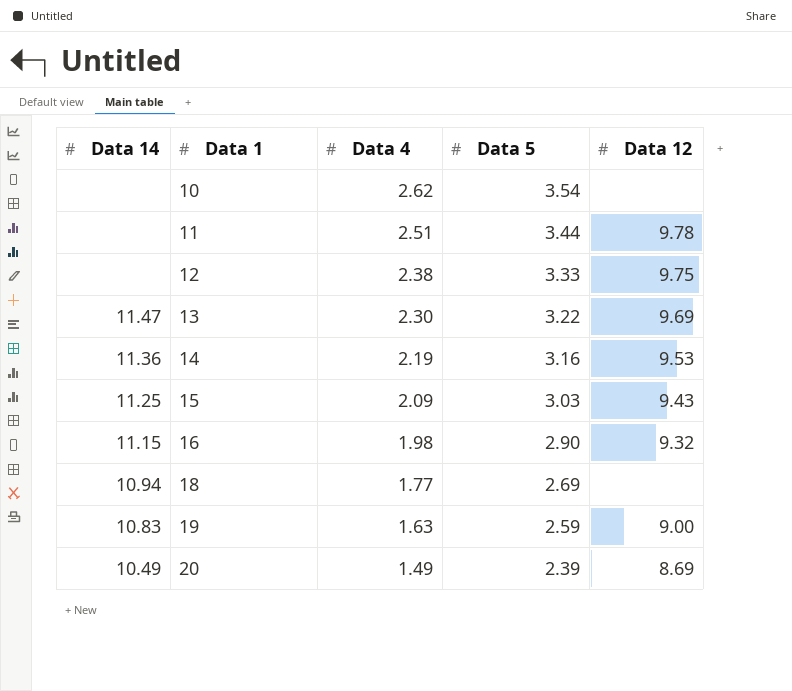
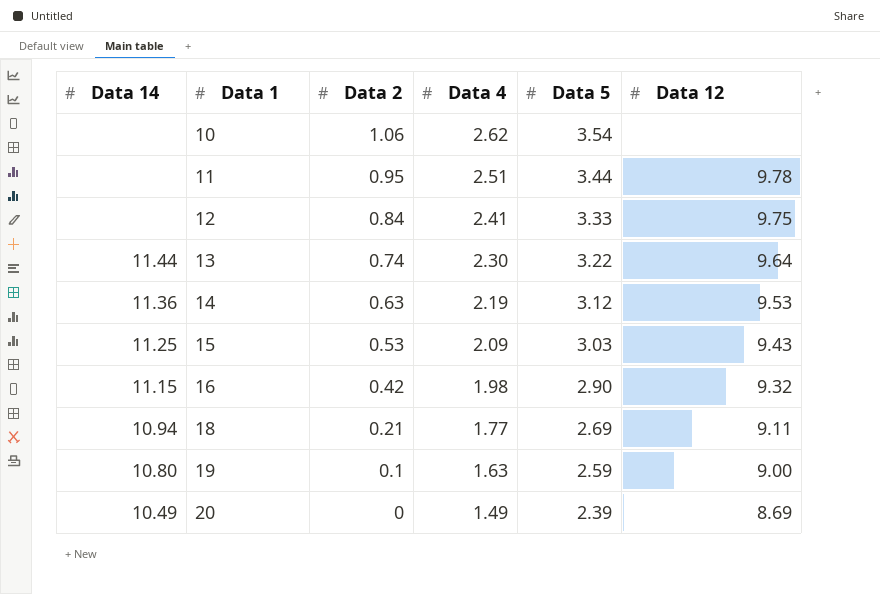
column Data 2 | position: none -> 3
12 | Data 4: 2.38 -> 2.41
13 | Data 14: 11.47 -> 11.44
13 | Data 12: 9.69 -> 9.64
14 | Data 5: 3.16 -> 3.12
18 | Data 12: none -> 9.11
19 | Data 14: 10.83 -> 10.80

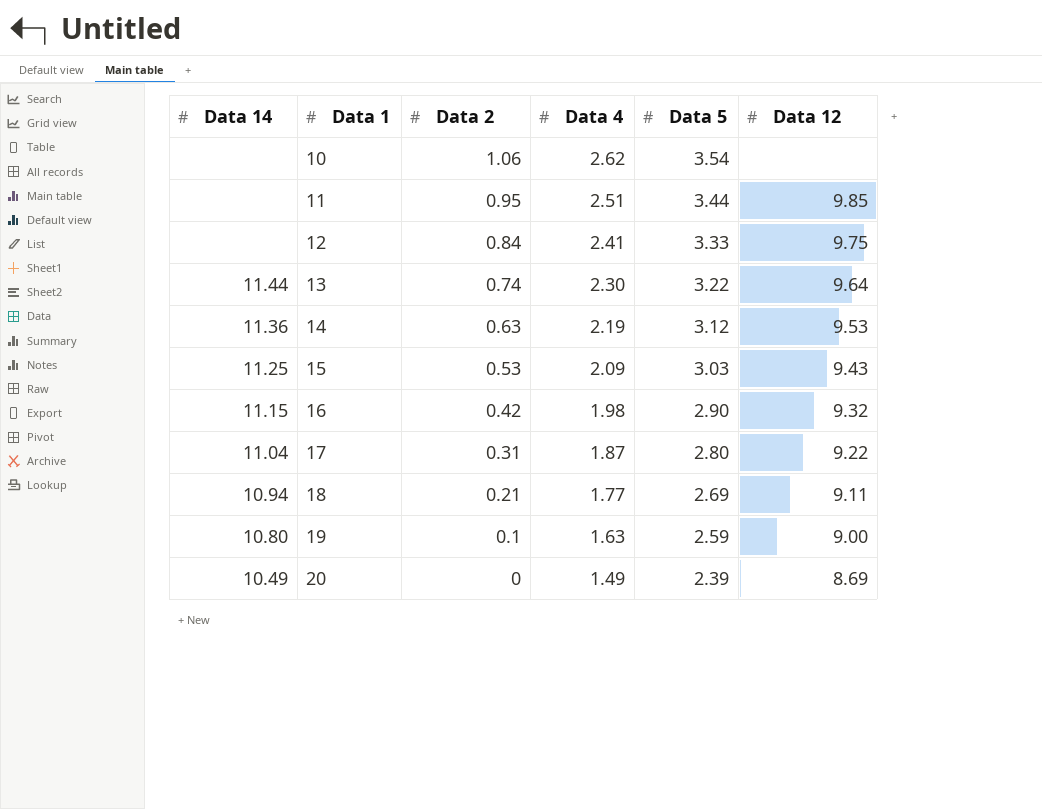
11 | Data 12: 9.78 -> 9.85
row 17: none -> 11.04 | 0.31 | 1.87 | 2.80 | 9.22

